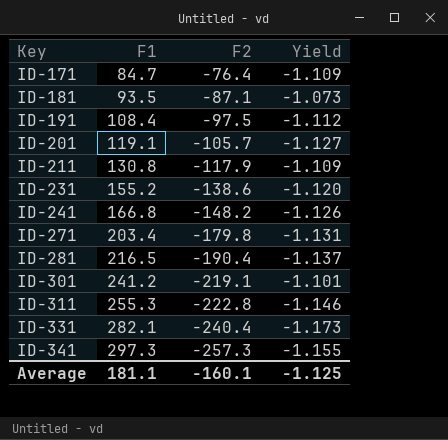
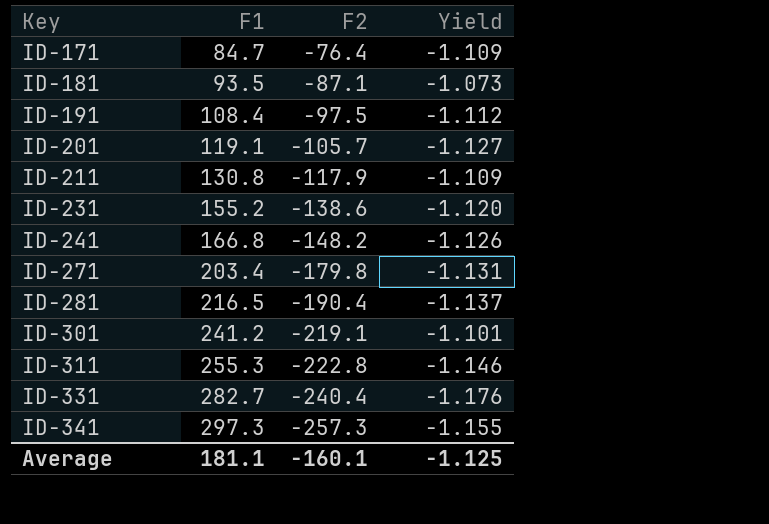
ID-331 | F1: 282.1 -> 282.7
ID-331 | Yield: -1.173 -> -1.176

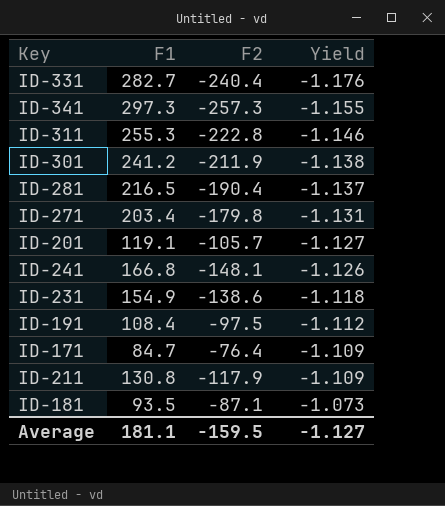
row order: Key ascending -> Yield ascending
ID-301 | F2: -219.1 -> -211.9
ID-301 | Yield: -1.101 -> -1.138
ID-241 | F2: -148.2 -> -148.1
ID-231 | F1: 155.2 -> 154.9
ID-231 | Yield: -1.120 -> -1.118
Average | F2: -160.1 -> -159.5
Average | Yield: -1.125 -> -1.127

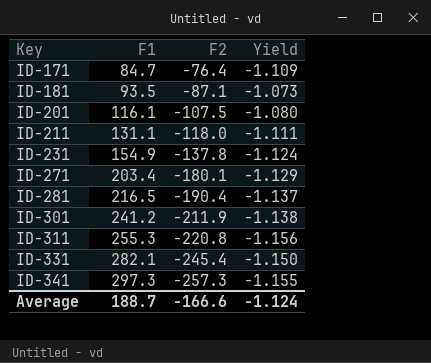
row order: Yield ascending -> Key ascending
row ID-241: 166.8 | -148.1 | -1.126 -> none
row ID-191: 108.4 | -97.5 | -1.112 -> none
ID-201 | F1: 119.1 -> 116.1
ID-201 | F2: -105.7 -> -107.5
ID-201 | Yield: -1.127 -> -1.080
ID-211 | F1: 130.8 -> 131.1
ID-211 | F2: -117.9 -> -118.0
ID-211 | Yield: -1.109 -> -1.111
ID-231 | F2: -138.6 -> -137.8
ID-231 | Yield: -1.118 -> -1.124
ID-271 | F2: -179.8 -> -180.1
ID-271 | Yield: -1.131 -> -1.129
ID-311 | F2: -222.8 -> -220.8
ID-311 | Yield: -1.146 -> -1.156
ID-331 | F1: 282.7 -> 282.1
ID-331 | F2: -240.4 -> -245.4
ID-331 | Yield: -1.176 -> -1.150
Average | F1: 181.1 -> 188.7
Average | F2: -159.5 -> -166.6
Average | Yield: -1.127 -> -1.124

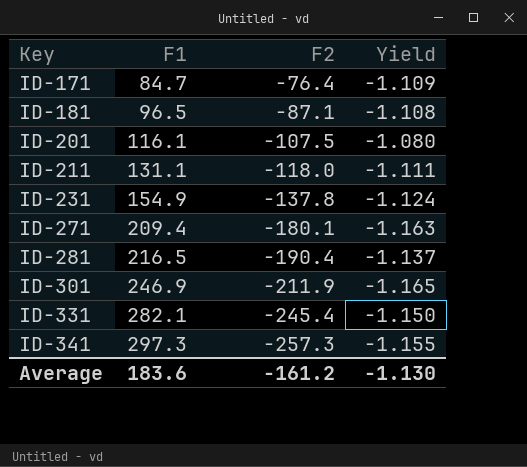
row ID-311: 255.3 | -220.8 | -1.156 -> none
ID-181 | F1: 93.5 -> 96.5
ID-181 | Yield: -1.073 -> -1.108
ID-271 | F1: 203.4 -> 209.4
ID-271 | Yield: -1.129 -> -1.163
ID-301 | F1: 241.2 -> 246.9
ID-301 | Yield: -1.138 -> -1.165
Average | F1: 188.7 -> 183.6
Average | F2: -166.6 -> -161.2
Average | Yield: -1.124 -> -1.130

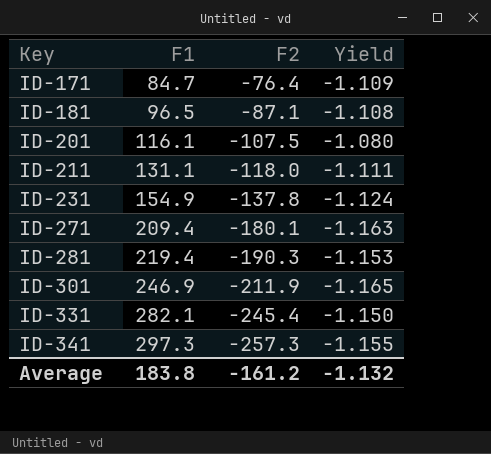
ID-281 | F1: 216.5 -> 219.4
ID-281 | F2: -190.4 -> -190.3
ID-281 | Yield: -1.137 -> -1.153
Average | F1: 183.6 -> 183.8
Average | Yield: -1.130 -> -1.132

